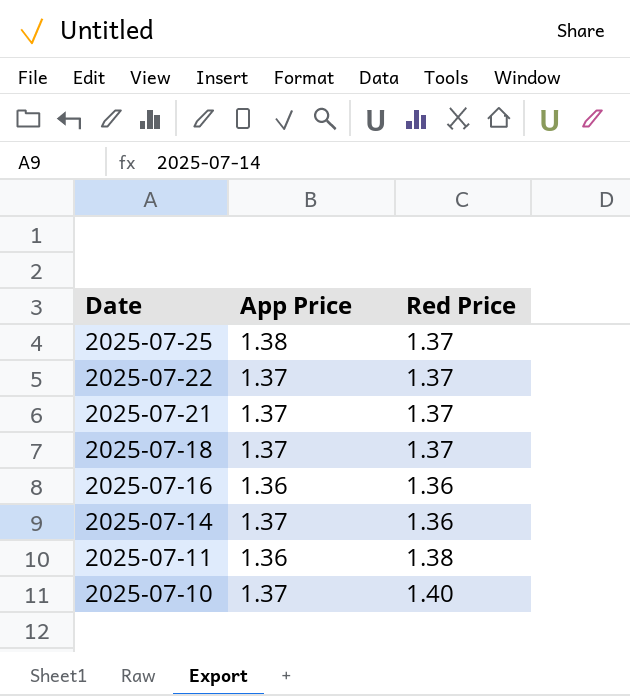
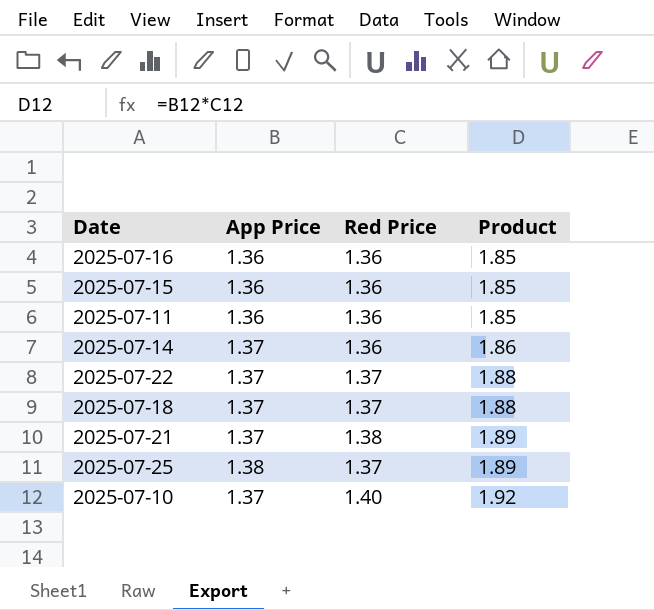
row order: Date descending -> Product ascending
column Product | formula: none -> [App Price] * [Red Price]
row 2025-07-15: none -> 1.36 | 1.36 | 1.85
2025-07-11 | Red Price: 1.38 -> 1.36
2025-07-21 | Red Price: 1.37 -> 1.38

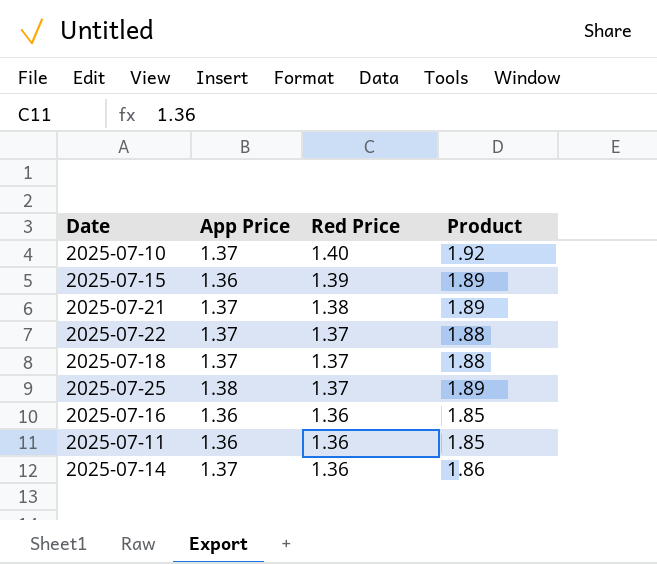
row order: Product ascending -> Red Price descending
2025-07-15 | Red Price: 1.36 -> 1.39
2025-07-15 | Product: 1.85 -> 1.89

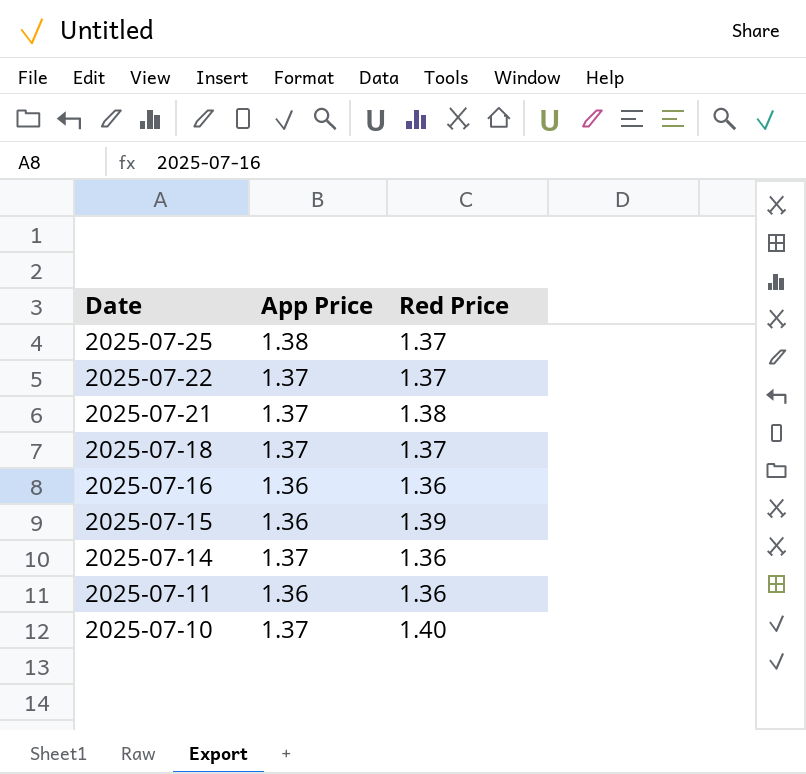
row order: Red Price descending -> Date descending
column Product | formula: [App Price] * [Red Price] -> none

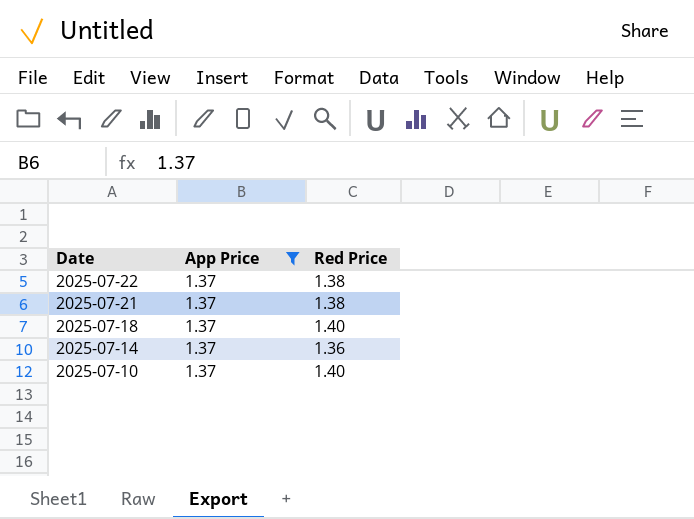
filter: none -> App Price = 1.37
2025-07-22 | Red Price: 1.37 -> 1.38
2025-07-18 | Red Price: 1.37 -> 1.40

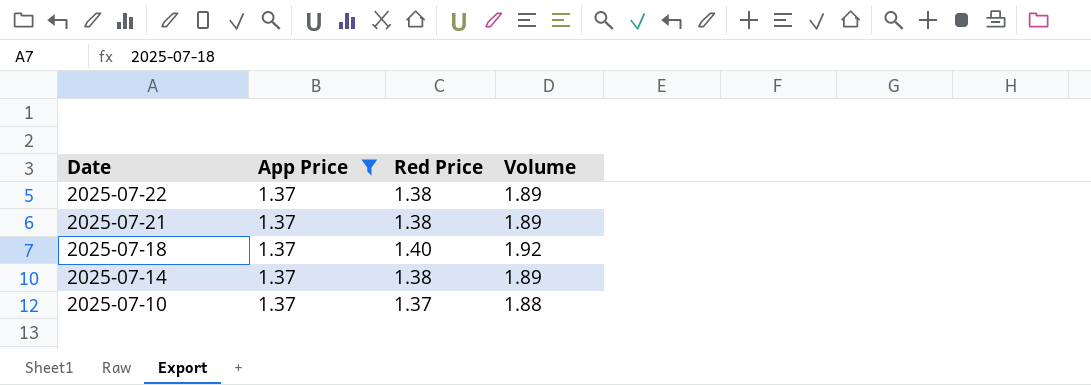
column Volume | formula: none -> [App Price] * [Red Price]
2025-07-14 | Red Price: 1.36 -> 1.38
2025-07-10 | Red Price: 1.40 -> 1.37

